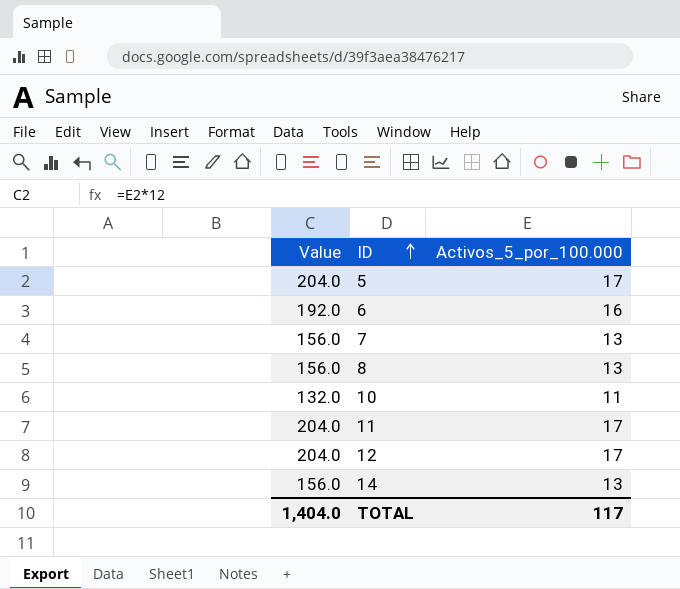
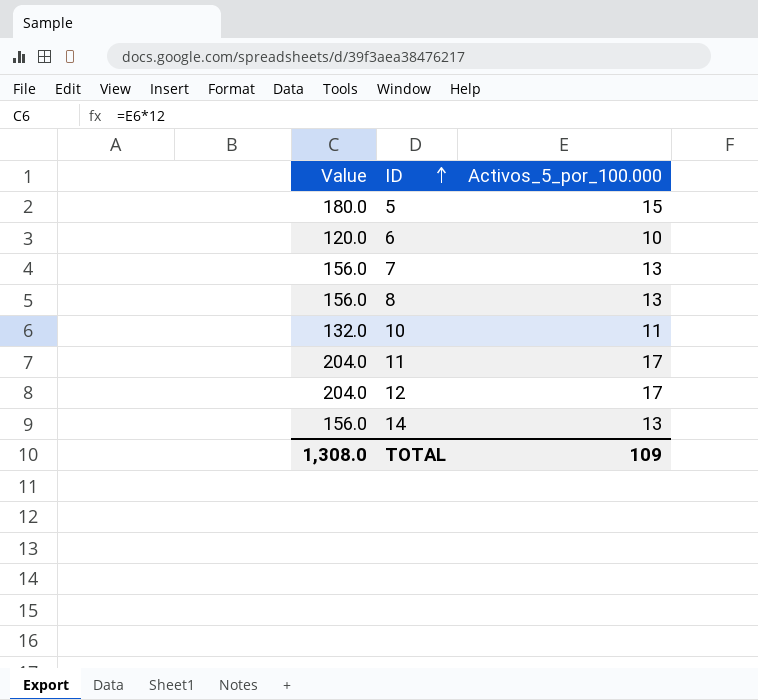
5 | Value: 204.0 -> 180.0
5 | Activos_5_por_100.000: 17 -> 15
6 | Value: 192.0 -> 120.0
6 | Activos_5_por_100.000: 16 -> 10
TOTAL | Value: 1,404.0 -> 1,308.0
TOTAL | Activos_5_por_100.000: 117 -> 109

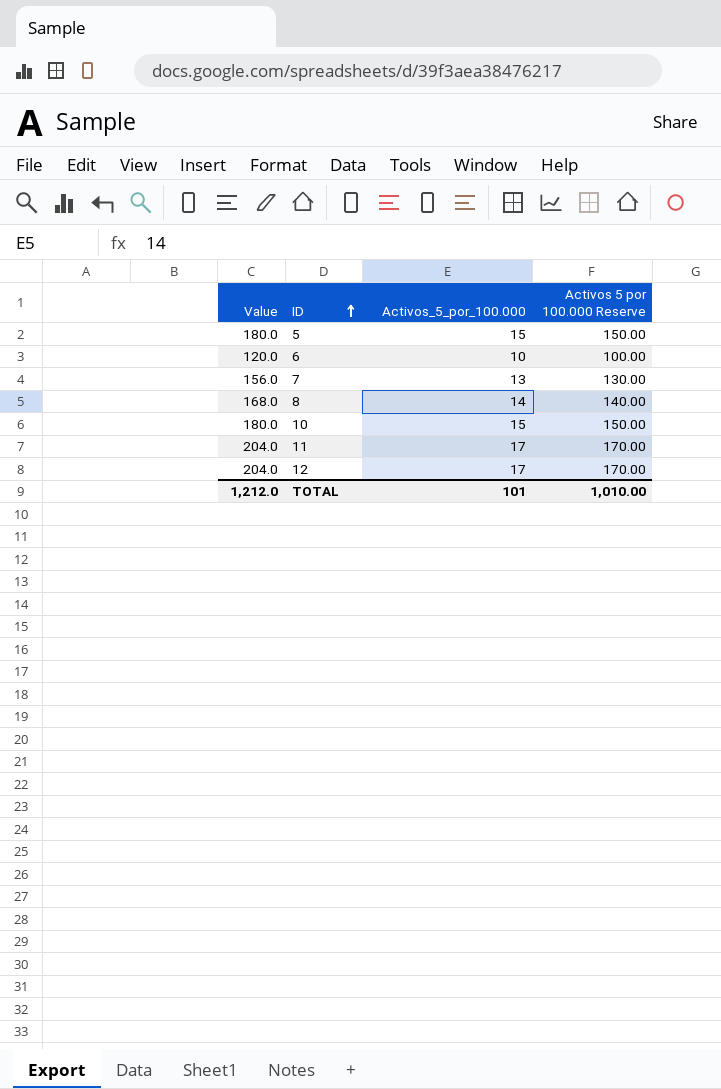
column Activos 5 por 100.000 Reserve | formula: none -> [Activos_5_por_100.000] * 10
row 14: 156.0 | 13 -> none
8 | Value: 156.0 -> 168.0
8 | Activos_5_por_100.000: 13 -> 14
10 | Value: 132.0 -> 180.0
10 | Activos_5_por_100.000: 11 -> 15
TOTAL | Value: 1,308.0 -> 1,212.0
TOTAL | Activos_5_por_100.000: 109 -> 101

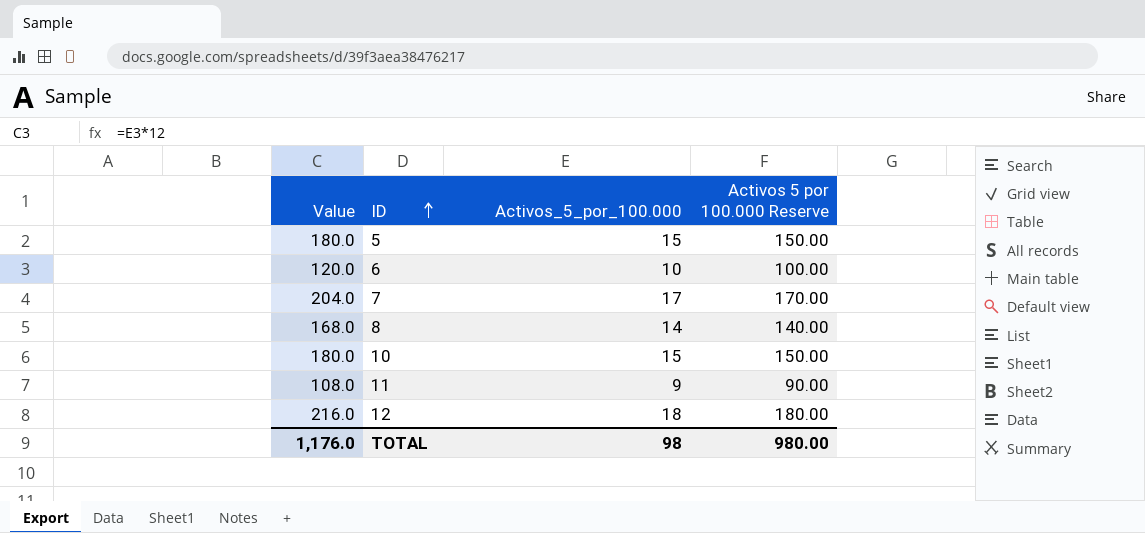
7 | Value: 156.0 -> 204.0
7 | Activos_5_por_100.000: 13 -> 17
7 | Activos 5 por 100.000 Reserve: 130.00 -> 170.00
11 | Value: 204.0 -> 108.0
11 | Activos_5_por_100.000: 17 -> 9
11 | Activos 5 por 100.000 Reserve: 170.00 -> 90.00
12 | Value: 204.0 -> 216.0
12 | Activos_5_por_100.000: 17 -> 18
12 | Activos 5 por 100.000 Reserve: 170.00 -> 180.00
TOTAL | Value: 1,212.0 -> 1,176.0
TOTAL | Activos_5_por_100.000: 101 -> 98
TOTAL | Activos 5 por 100.000 Reserve: 1,010.00 -> 980.00

